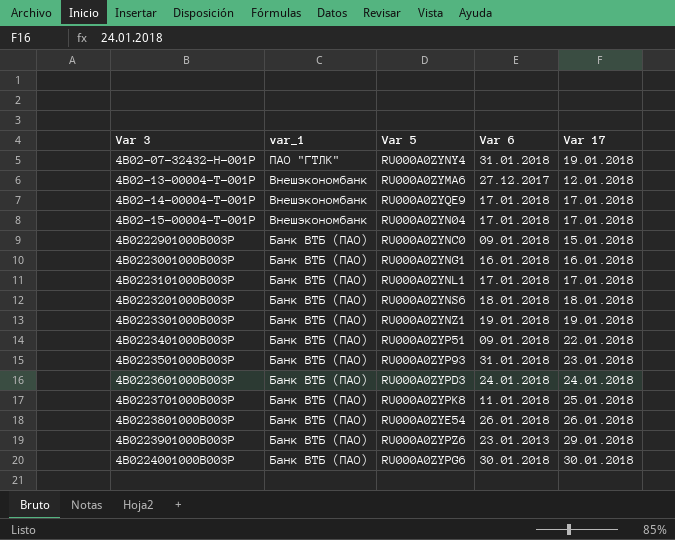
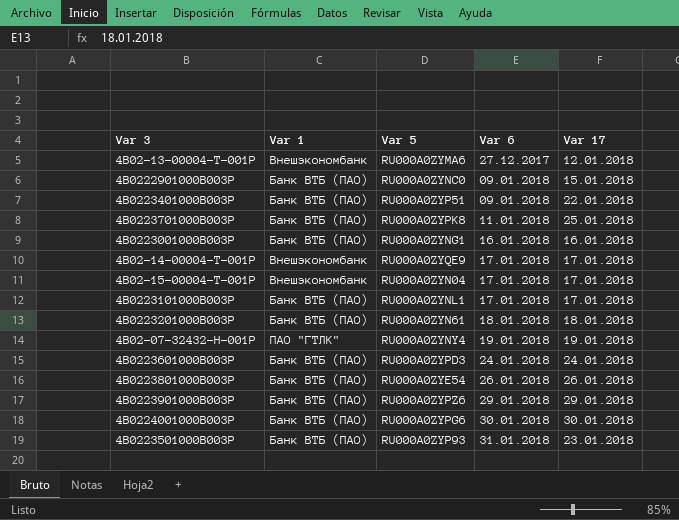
row order: Var 3 ascending -> Var 6 ascending
column name: var_1 -> Var 1
row 4B0223301000B003P: Банк ВТБ (ПАО) | RU000A0ZYNZ1 | 19.01.2018 | 19.01.2018 -> none
4B0223201000B003P | Var 5: RU000A0ZYNS6 -> RU000A0ZYN61
4B02-07-32432-H-001P | Var 6: 31.01.2018 -> 19.01.2018
4B0223901000B003P | Var 6: 23.01.2013 -> 29.01.2018

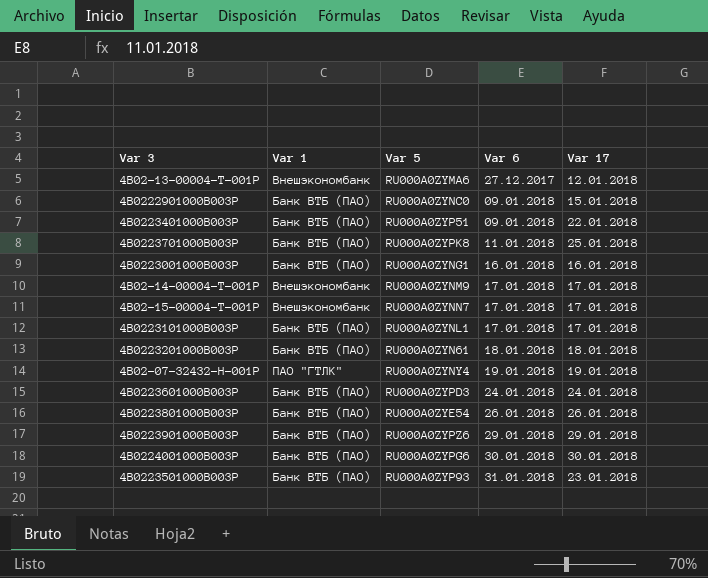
4B02-14-00004-T-001P | Var 5: RU000A0ZYQE9 -> RU000A0ZYNM9
4B02-15-00004-T-001P | Var 5: RU000A0ZYN04 -> RU000A0ZYNN7

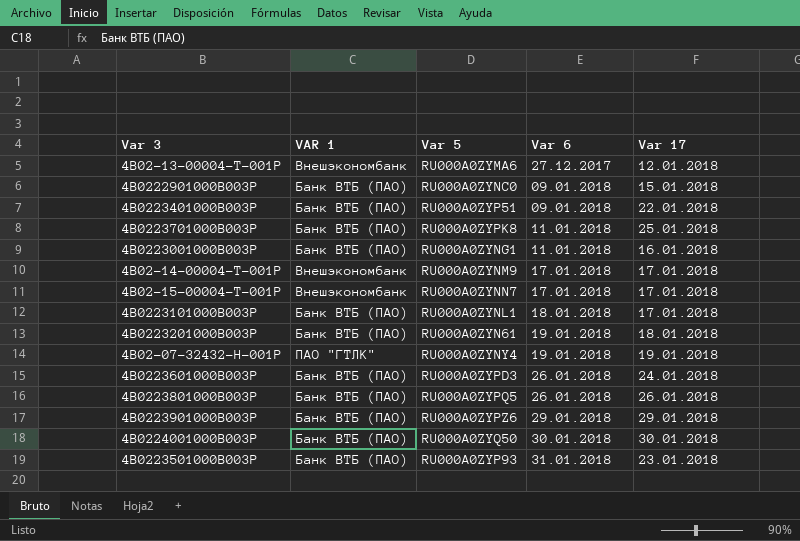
column name: Var 1 -> VAR 1
4B0223001000B003P | Var 6: 16.01.2018 -> 11.01.2018
4B0223101000B003P | Var 6: 17.01.2018 -> 18.01.2018
4B0223201000B003P | Var 6: 18.01.2018 -> 19.01.2018
4B0223601000B003P | Var 6: 24.01.2018 -> 26.01.2018
4B0223801000B003P | Var 5: RU000A0ZYE54 -> RU000A0ZYPQ5
4B0224001000B003P | Var 5: RU000A0ZYPG6 -> RU000A0ZYQ50

